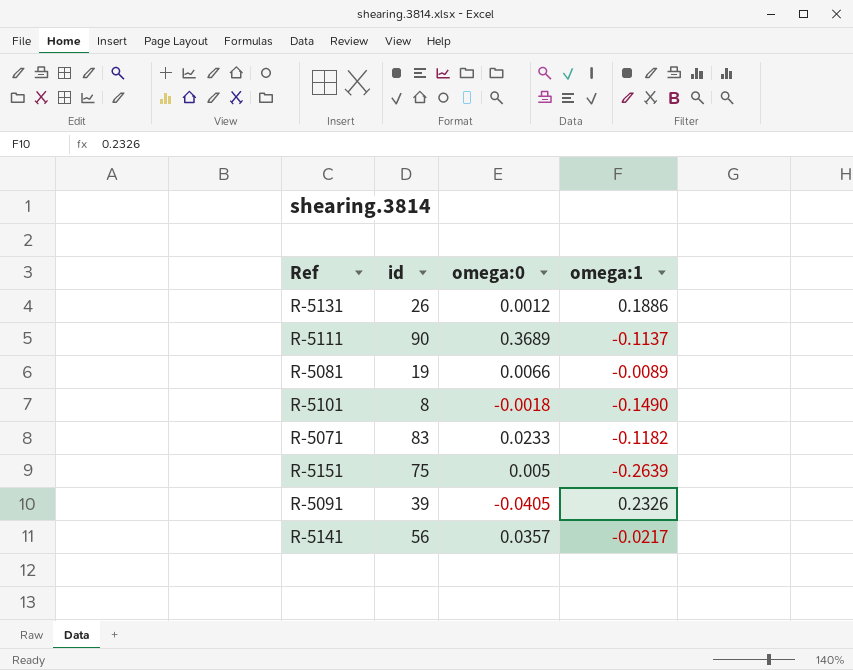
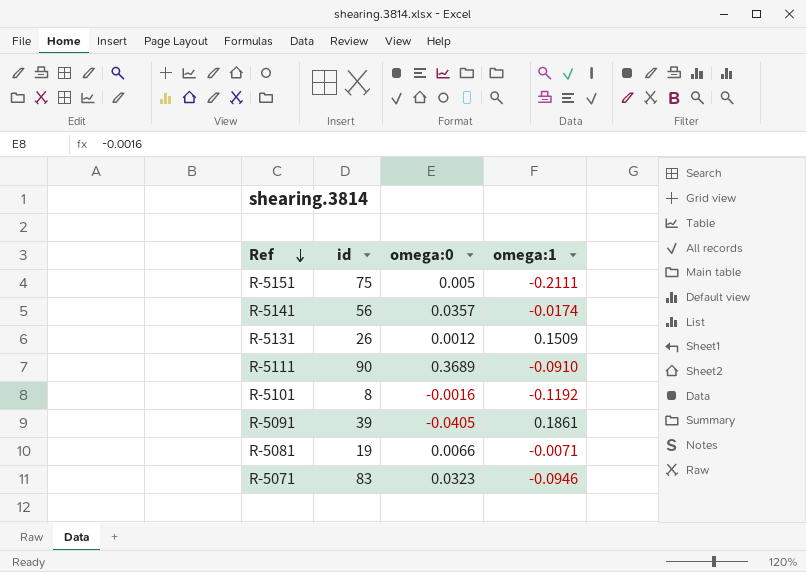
row order: none -> Ref descending
R-5151 | omega:1: -0.2639 -> -0.2111
R-5141 | omega:1: -0.0217 -> -0.0174
R-5131 | omega:1: 0.1886 -> 0.1509
R-5111 | omega:1: -0.1137 -> -0.0910
R-5101 | omega:0: -0.0018 -> -0.0016
R-5101 | omega:1: -0.1490 -> -0.1192
R-5091 | omega:1: 0.2326 -> 0.1861
R-5081 | omega:1: -0.0089 -> -0.0071
R-5071 | omega:0: 0.0233 -> 0.0323
R-5071 | omega:1: -0.1182 -> -0.0946

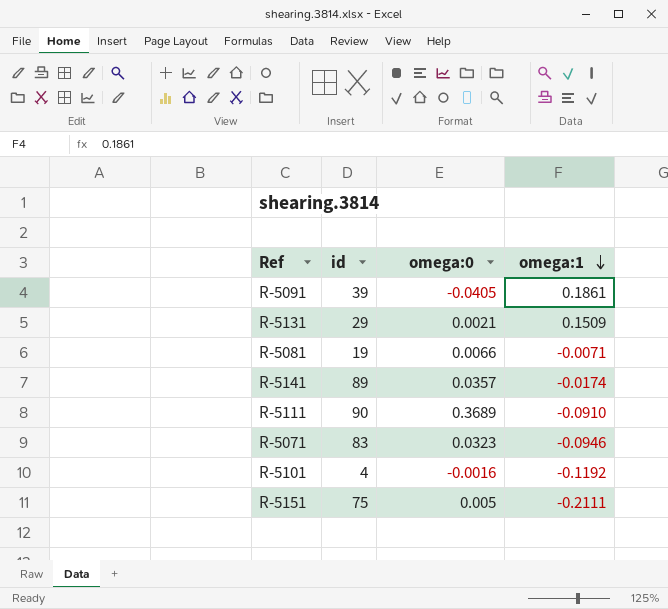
row order: Ref descending -> omega:1 descending
R-5131 | id: 26 -> 29
R-5131 | omega:0: 0.0012 -> 0.0021
R-5141 | id: 56 -> 89
R-5101 | id: 8 -> 4

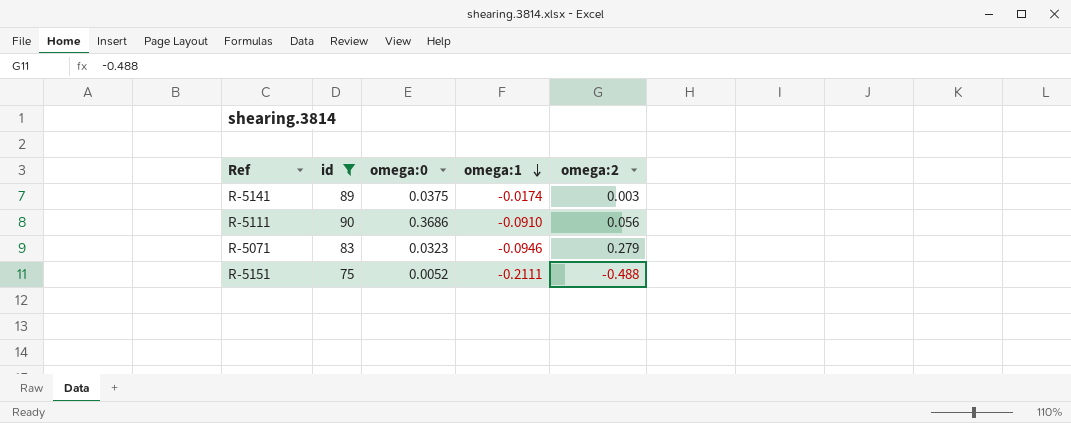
filter: none -> id >= 75
column omega:2 | position: none -> 5
R-5141 | omega:0: 0.0357 -> 0.0375
R-5111 | omega:0: 0.3689 -> 0.3686
R-5151 | omega:0: 0.005 -> 0.0052

